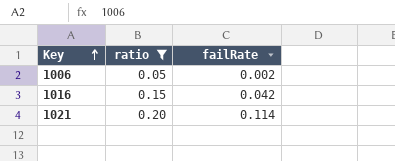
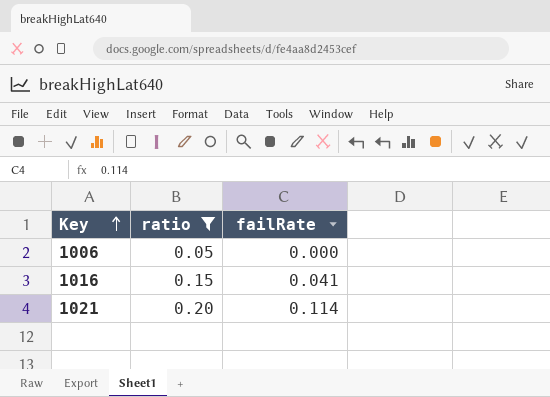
1006 | failRate: 0.002 -> 0.000
1016 | failRate: 0.042 -> 0.041

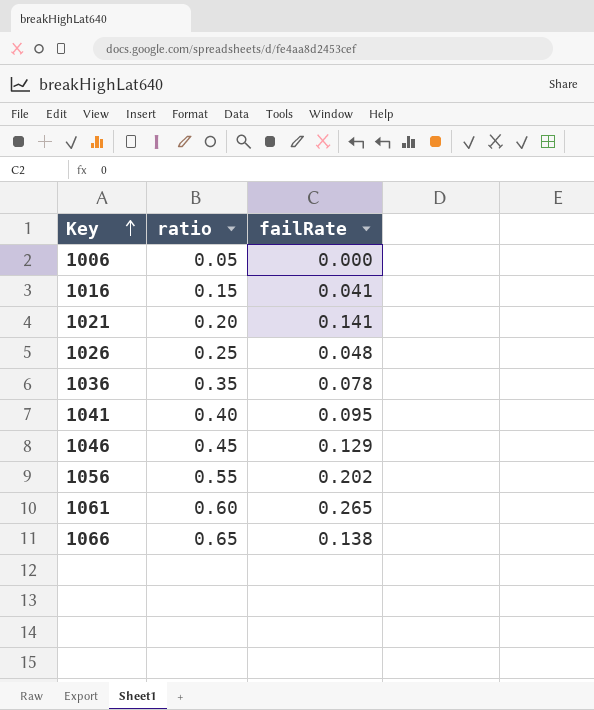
filter: ratio <= 0.20 -> none
1021 | failRate: 0.114 -> 0.141

